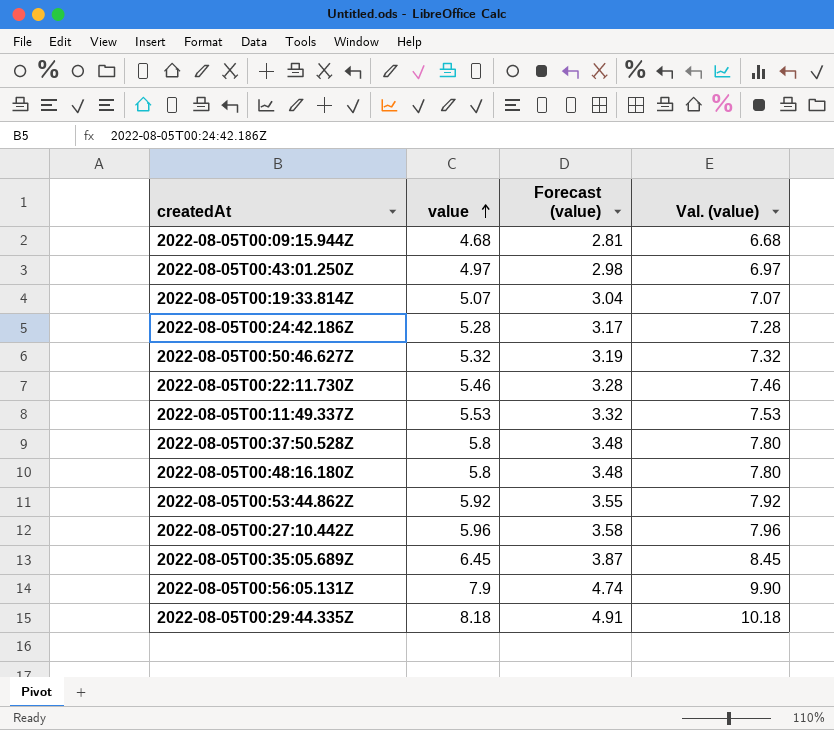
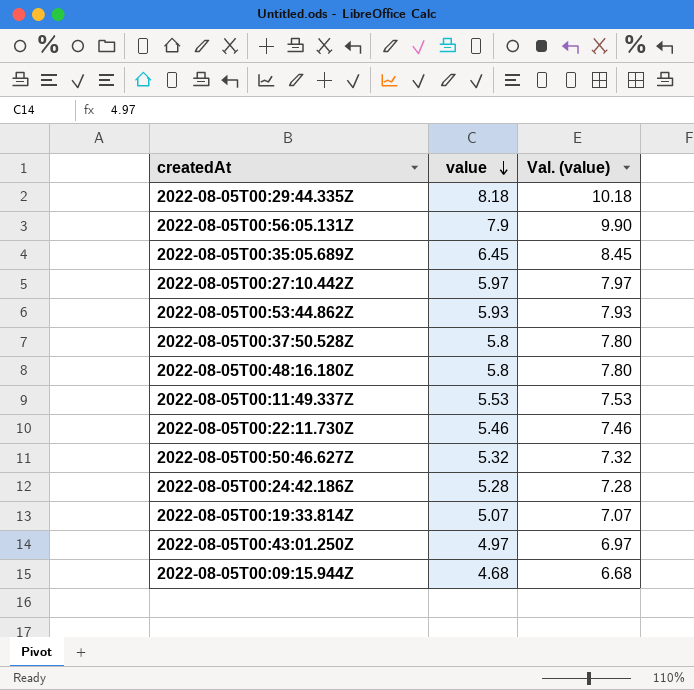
row order: value ascending -> value descending
column Forecast (value) | formula: [value] * 0.6 -> none
2022-08-05T00:27:10.442Z | value: 5.96 -> 5.97
2022-08-05T00:27:10.442Z | Val. (value): 7.96 -> 7.97
2022-08-05T00:53:44.862Z | value: 5.92 -> 5.93
2022-08-05T00:53:44.862Z | Val. (value): 7.92 -> 7.93

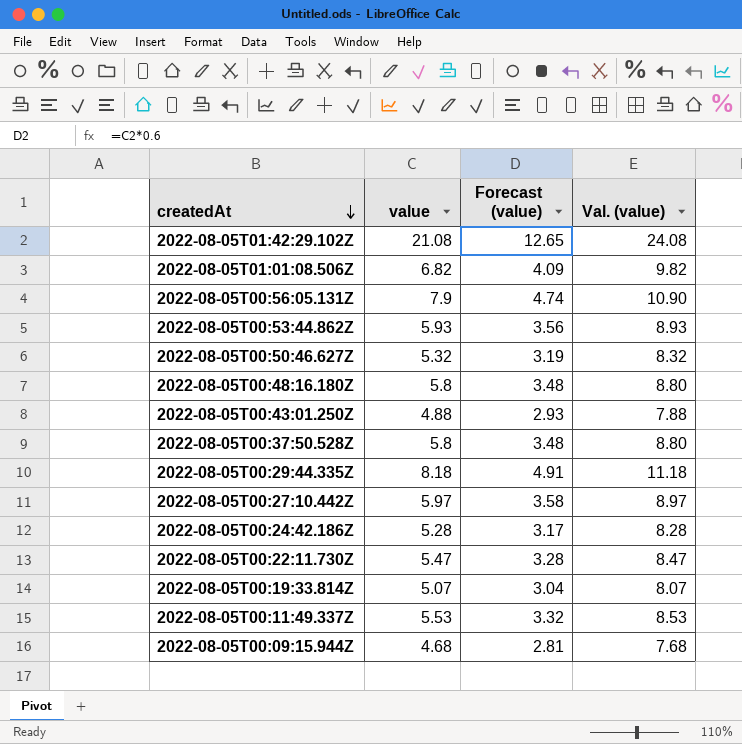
row order: value descending -> createdAt descending
column Forecast (value) | formula: none -> [value] * 0.6
column Val. (value) | formula: [value] + 2 -> [value] + 3
row 2022-08-05T00:35:05.689Z: 6.45 | 8.45 -> none
row 2022-08-05T01:42:29.102Z: none -> 21.08 | 12.65 | 24.08
row 2022-08-05T01:01:08.506Z: none -> 6.82 | 4.09 | 9.82
2022-08-05T00:43:01.250Z | value: 4.97 -> 4.88
2022-08-05T00:22:11.730Z | value: 5.46 -> 5.47

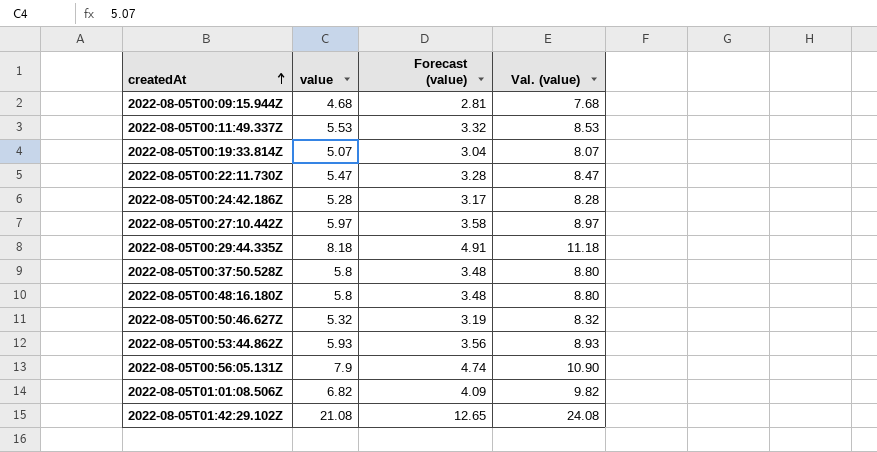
row order: createdAt descending -> createdAt ascending
row 2022-08-05T00:43:01.250Z: 4.88 | 2.93 | 7.88 -> none

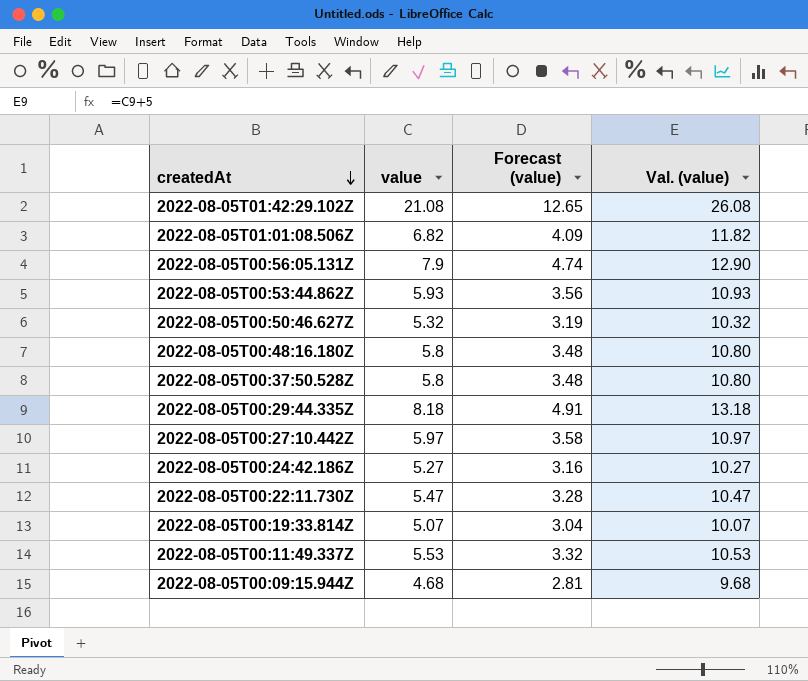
row order: createdAt ascending -> createdAt descending
column Val. (value) | formula: [value] + 3 -> [value] + 5
2022-08-05T00:24:42.186Z | value: 5.28 -> 5.27
2022-08-05T00:24:42.186Z | Forecast (value): 3.17 -> 3.16

